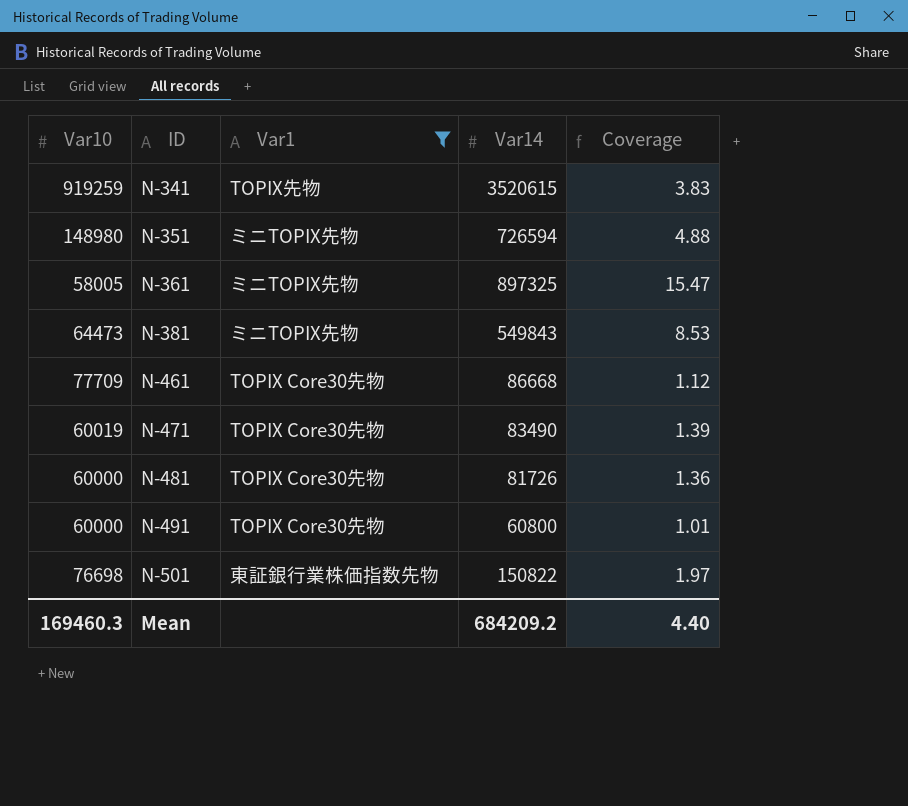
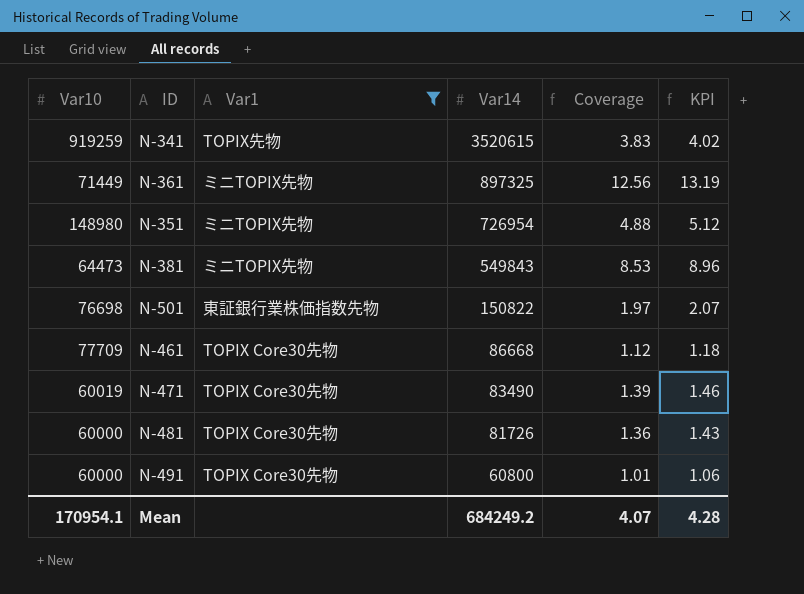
row order: ID ascending -> Var14 descending
column KPI | formula: none -> [Coverage] * 1.05
N-361 | Var10: 58005 -> 71449
N-361 | Coverage: 15.47 -> 12.56
N-351 | Var14: 726594 -> 726954
Mean | Var10: 169460.3 -> 170954.1
Mean | Var14: 684209.2 -> 684249.2
Mean | Coverage: 4.40 -> 4.07

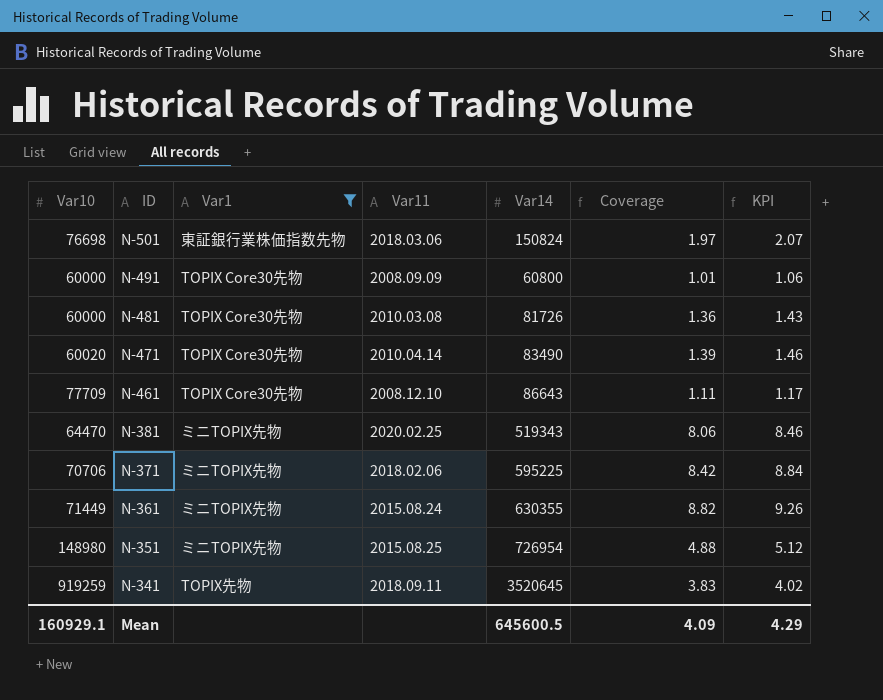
row order: Var14 descending -> ID descending
column Var11 | position: none -> 4
N-501 | Var14: 150822 -> 150824
N-471 | Var10: 60019 -> 60020
N-461 | Var14: 86668 -> 86643
N-461 | Coverage: 1.12 -> 1.11
N-461 | KPI: 1.18 -> 1.17
N-381 | Var10: 64473 -> 64470
N-381 | Var14: 549843 -> 519343
N-381 | Coverage: 8.53 -> 8.06
N-381 | KPI: 8.96 -> 8.46
row N-371: none -> 70706 | ミニTOPIX先物 | 2018.02.06 | 595225 | 8.42 | 8.84
N-361 | Var14: 897325 -> 630355
N-361 | Coverage: 12.56 -> 8.82
N-361 | KPI: 13.19 -> 9.26
N-341 | Var14: 3520615 -> 3520645
Mean | Var10: 170954.1 -> 160929.1
Mean | Var14: 684249.2 -> 645600.5
Mean | Coverage: 4.07 -> 4.09
Mean | KPI: 4.28 -> 4.29

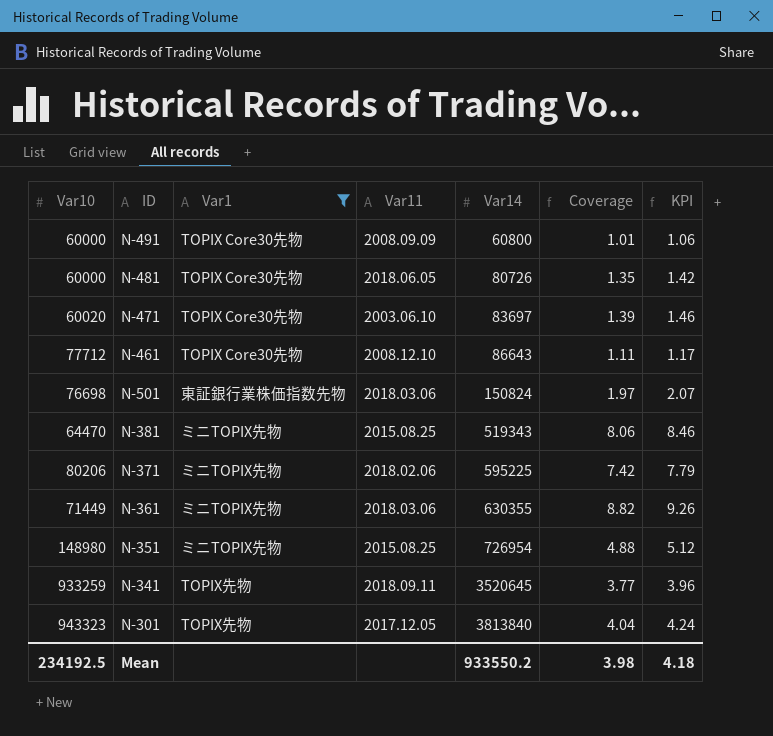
row order: ID descending -> Var14 ascending
N-481 | Var11: 2010.03.08 -> 2018.06.05
N-481 | Var14: 81726 -> 80726
N-481 | Coverage: 1.36 -> 1.35
N-481 | KPI: 1.43 -> 1.42
N-471 | Var11: 2010.04.14 -> 2003.06.10
N-471 | Var14: 83490 -> 83697
N-461 | Var10: 77709 -> 77712
N-381 | Var11: 2020.02.25 -> 2015.08.25
N-371 | Var10: 70706 -> 80206
N-371 | Coverage: 8.42 -> 7.42
N-371 | KPI: 8.84 -> 7.79
N-361 | Var11: 2015.08.24 -> 2018.03.06
N-341 | Var10: 919259 -> 933259
N-341 | Coverage: 3.83 -> 3.77
N-341 | KPI: 4.02 -> 3.96
row N-301: none -> 943323 | TOPIX先物 | 2017.12.05 | 3813840 | 4.04 | 4.24
Mean | Var10: 160929.1 -> 234192.5
Mean | Var14: 645600.5 -> 933550.2
Mean | Coverage: 4.09 -> 3.98
Mean | KPI: 4.29 -> 4.18

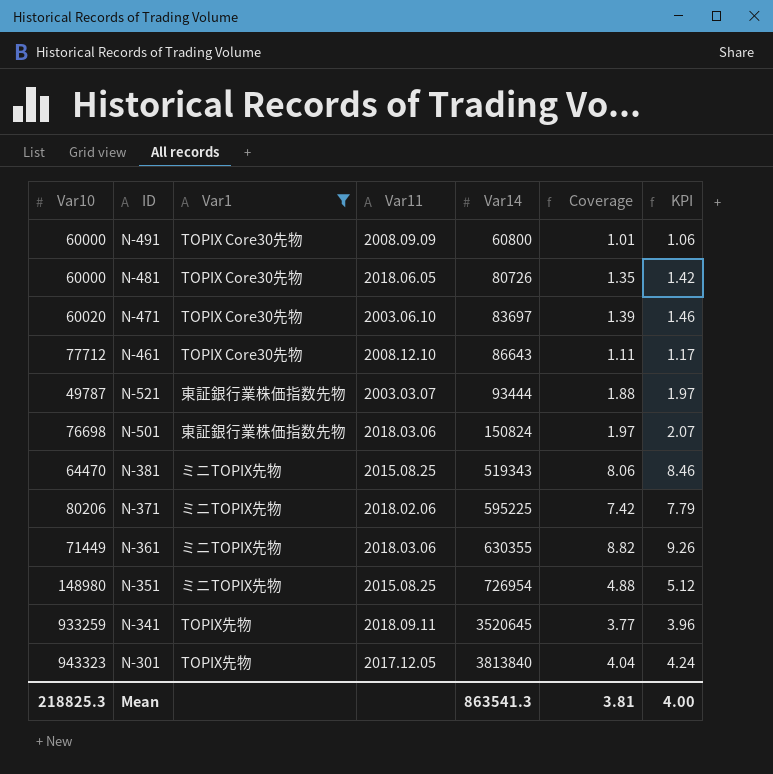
row N-521: none -> 49787 | 東証銀行業株価指数先物 | 2003.03.07 | 93444 | 1.88 | 1.97
Mean | Var10: 234192.5 -> 218825.3
Mean | Var14: 933550.2 -> 863541.3
Mean | Coverage: 3.98 -> 3.81
Mean | KPI: 4.18 -> 4.00

